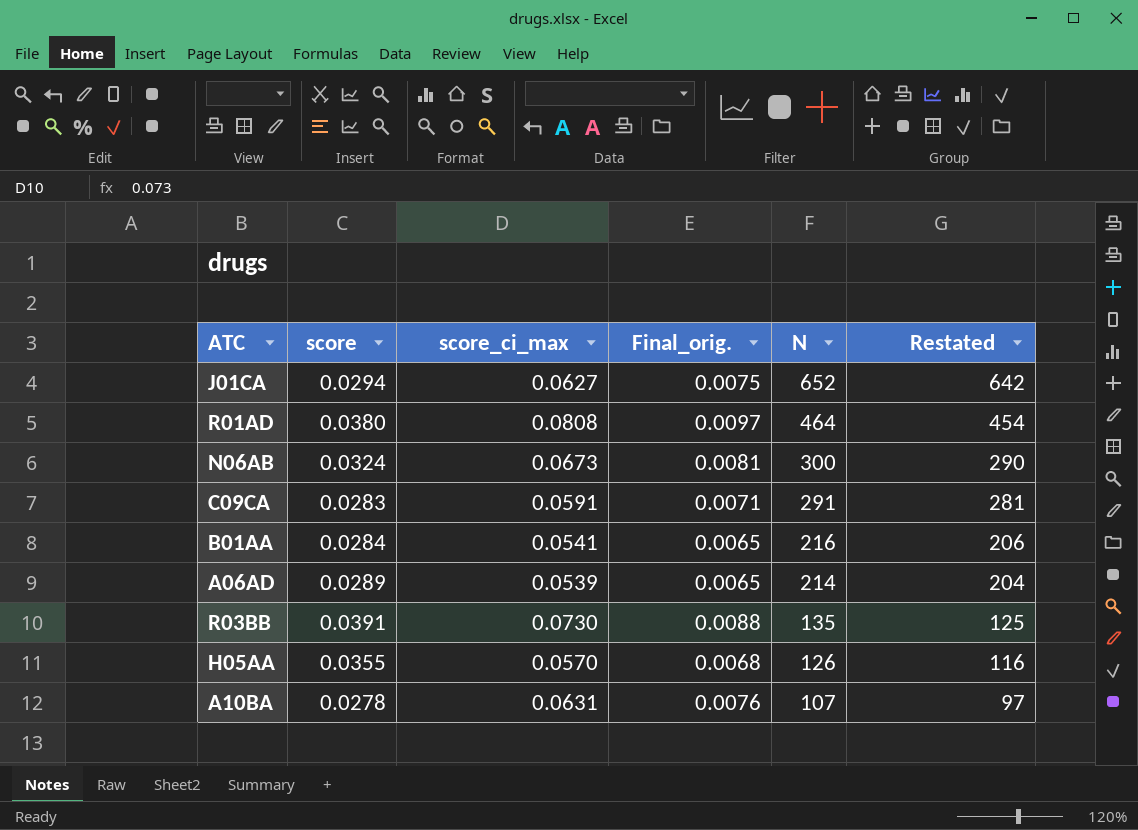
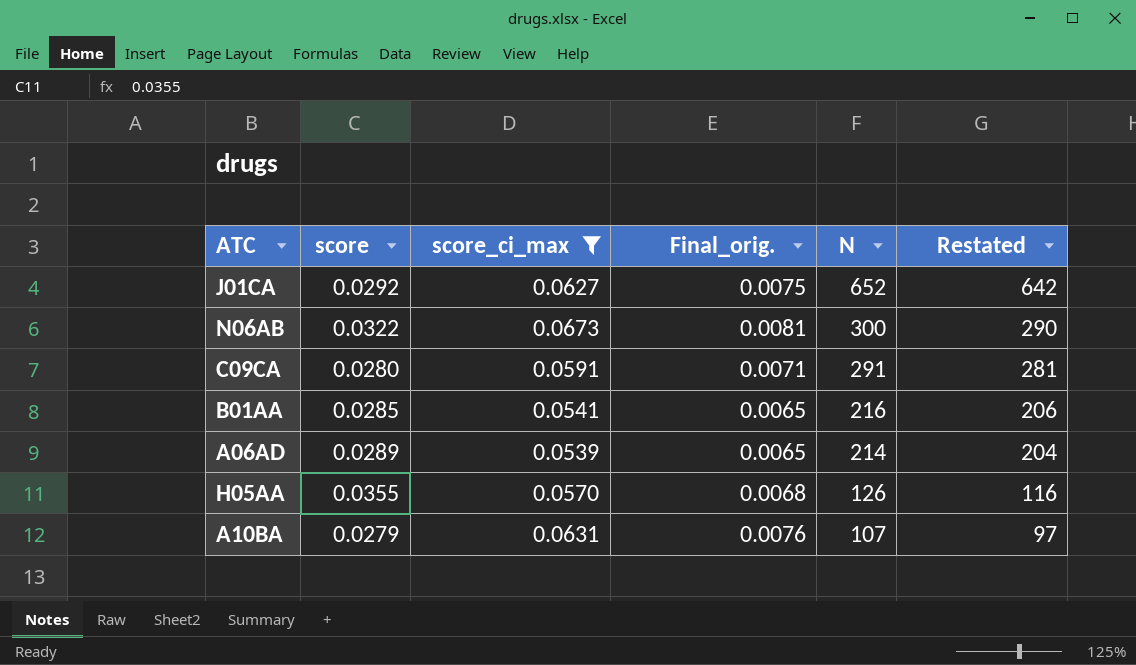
filter: none -> score_ci_max <= 0.0673
J01CA | score: 0.0294 -> 0.0292
N06AB | score: 0.0324 -> 0.0322
C09CA | score: 0.0283 -> 0.0280
B01AA | score: 0.0284 -> 0.0285
A10BA | score: 0.0278 -> 0.0279

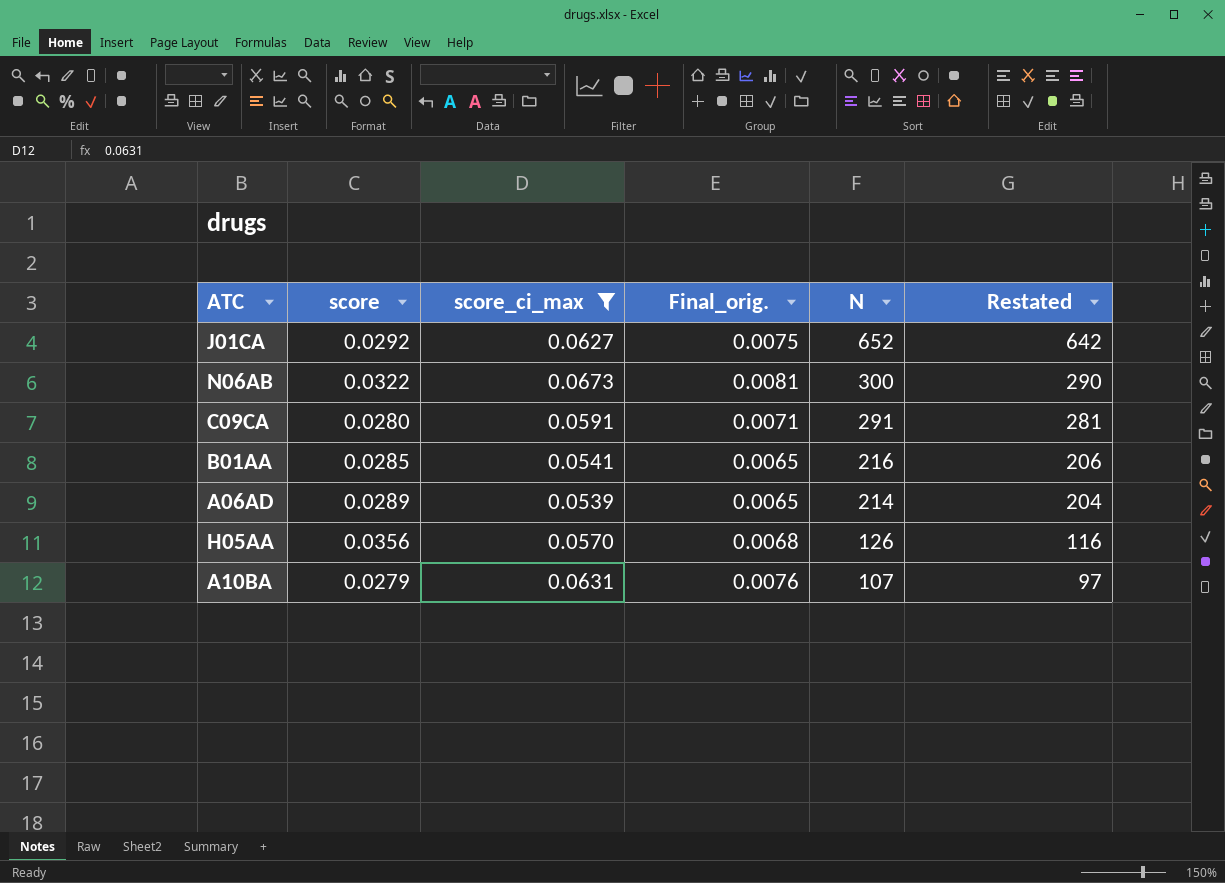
H05AA | score: 0.0355 -> 0.0356

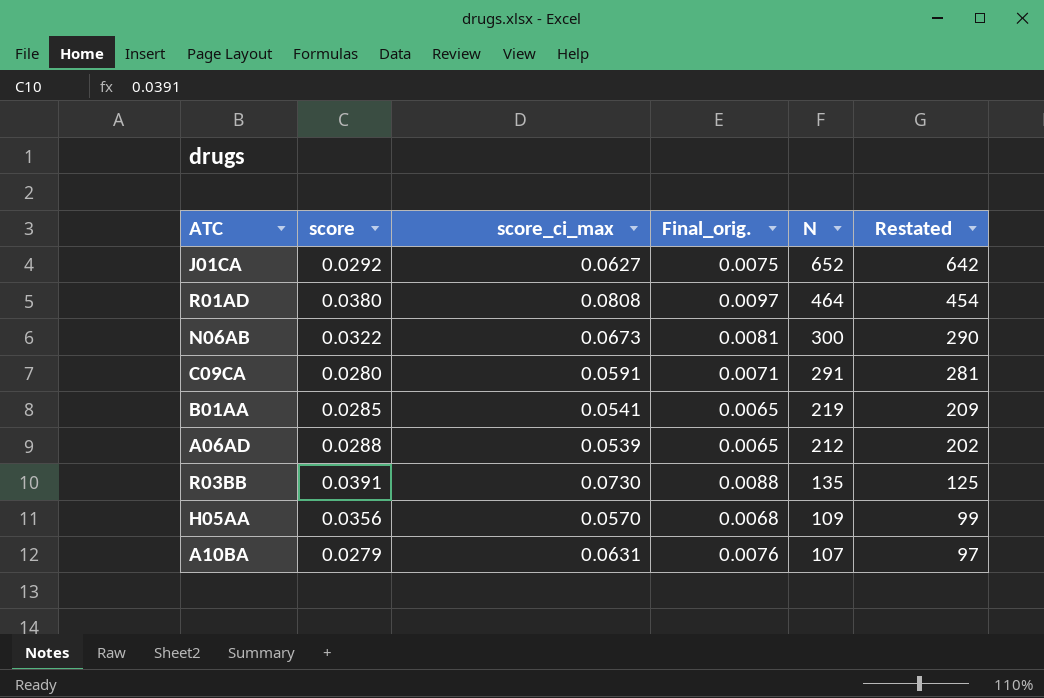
filter: score_ci_max <= 0.0673 -> none
B01AA | N: 216 -> 219
B01AA | Restated: 206 -> 209
A06AD | score: 0.0289 -> 0.0288
A06AD | N: 214 -> 212
A06AD | Restated: 204 -> 202
H05AA | N: 126 -> 109
H05AA | Restated: 116 -> 99

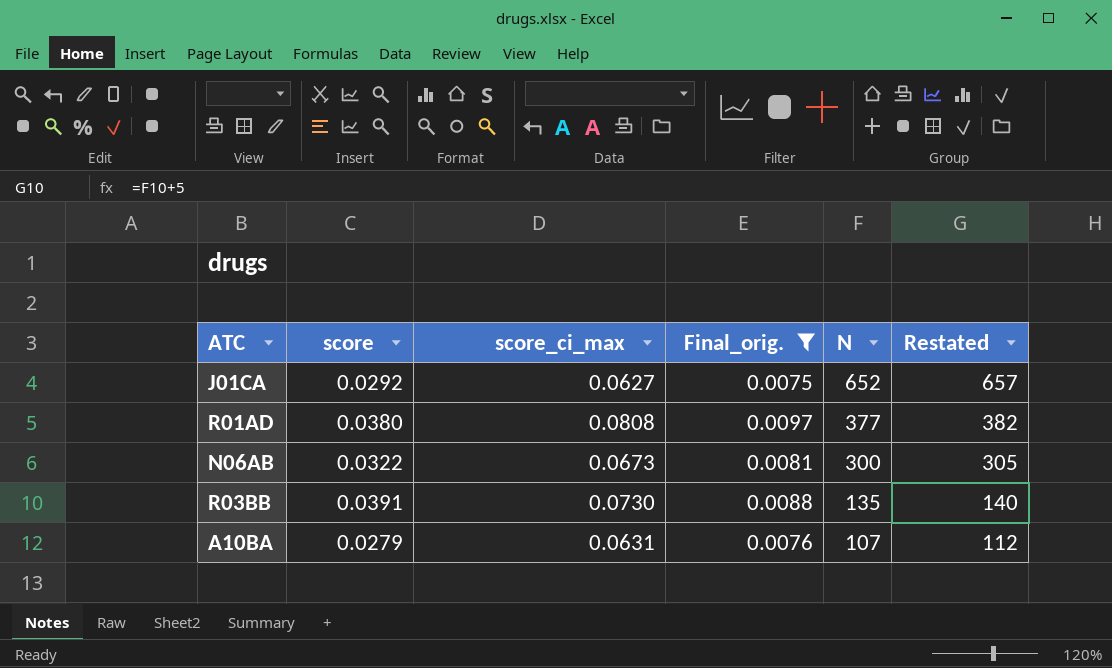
filter: none -> Final_orig. >= 0.0075
column Restated | formula: [N] - 10 -> [N] + 5
R01AD | N: 464 -> 377

